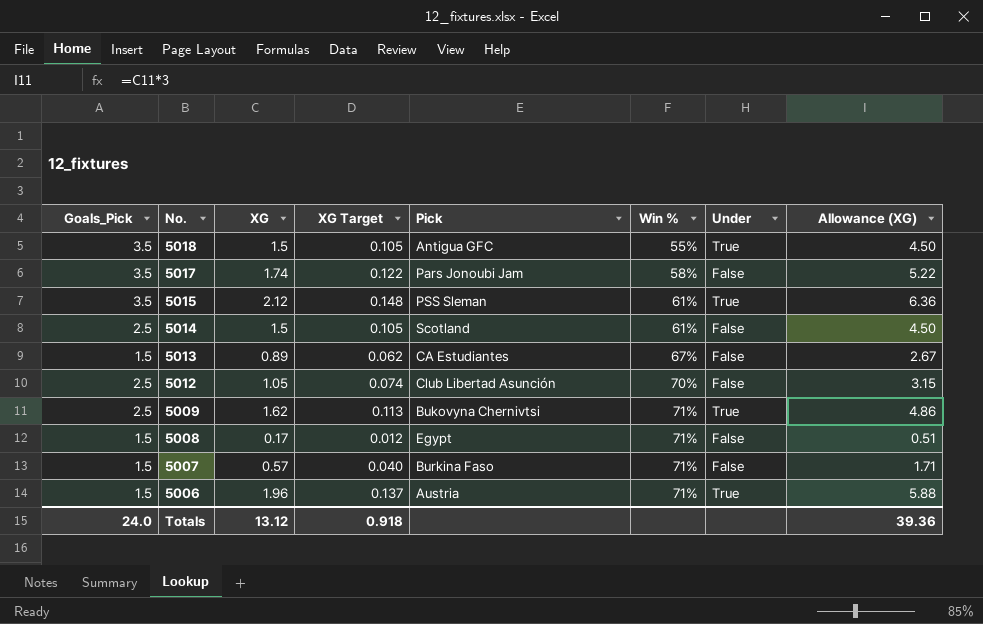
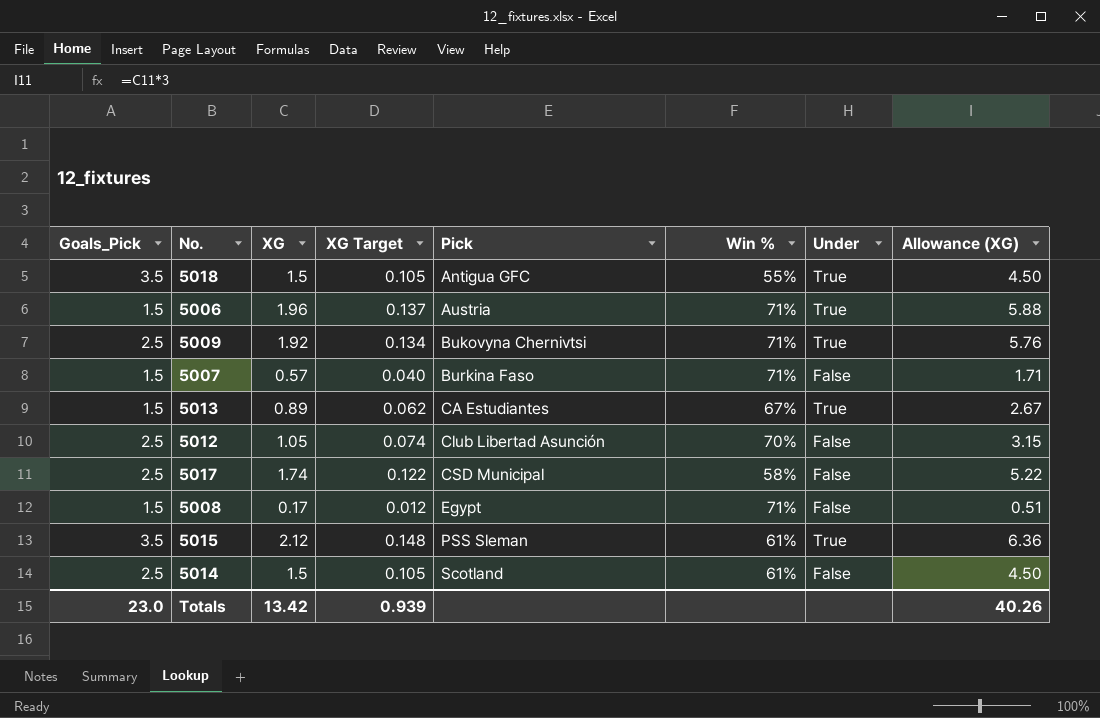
row order: No. descending -> Pick ascending
5009 | XG: 1.62 -> 1.92
5009 | XG Target: 0.113 -> 0.134
5009 | Allowance (XG): 4.86 -> 5.76
5013 | Under: False -> True
5017 | Goals_Pick: 3.5 -> 2.5
5017 | Pick: Pars Jonoubi Jam -> CSD Municipal
Totals | Goals_Pick: 24.0 -> 23.0
Totals | XG: 13.12 -> 13.42
Totals | XG Target: 0.918 -> 0.939
Totals | Allowance (XG): 39.36 -> 40.26

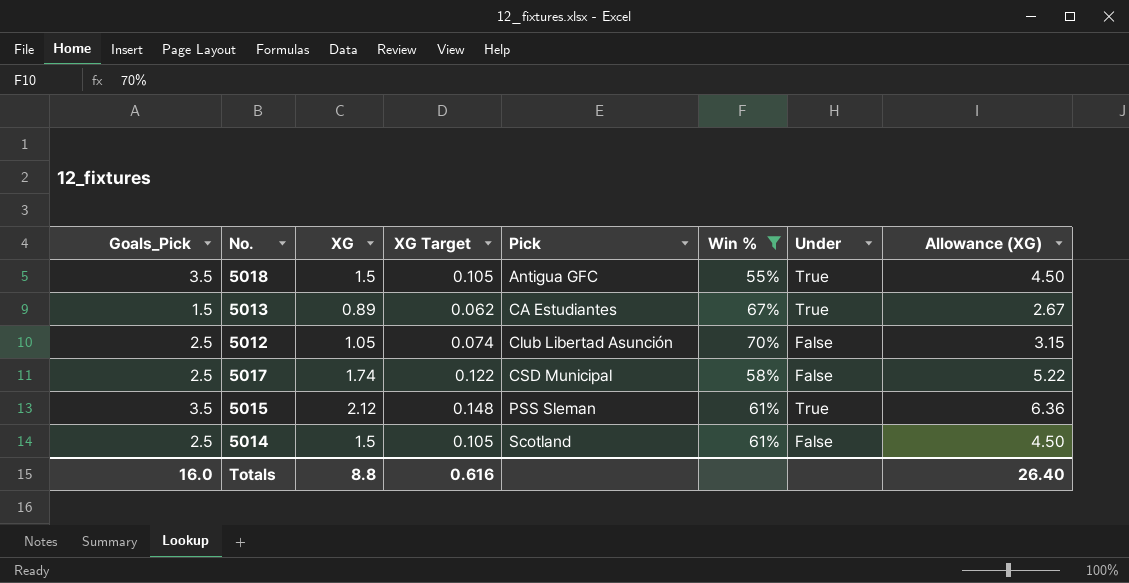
filter: none -> Win % != 71%
Totals | Goals_Pick: 23.0 -> 16.0
Totals | XG: 13.42 -> 8.8
Totals | XG Target: 0.939 -> 0.616
Totals | Allowance (XG): 40.26 -> 26.40

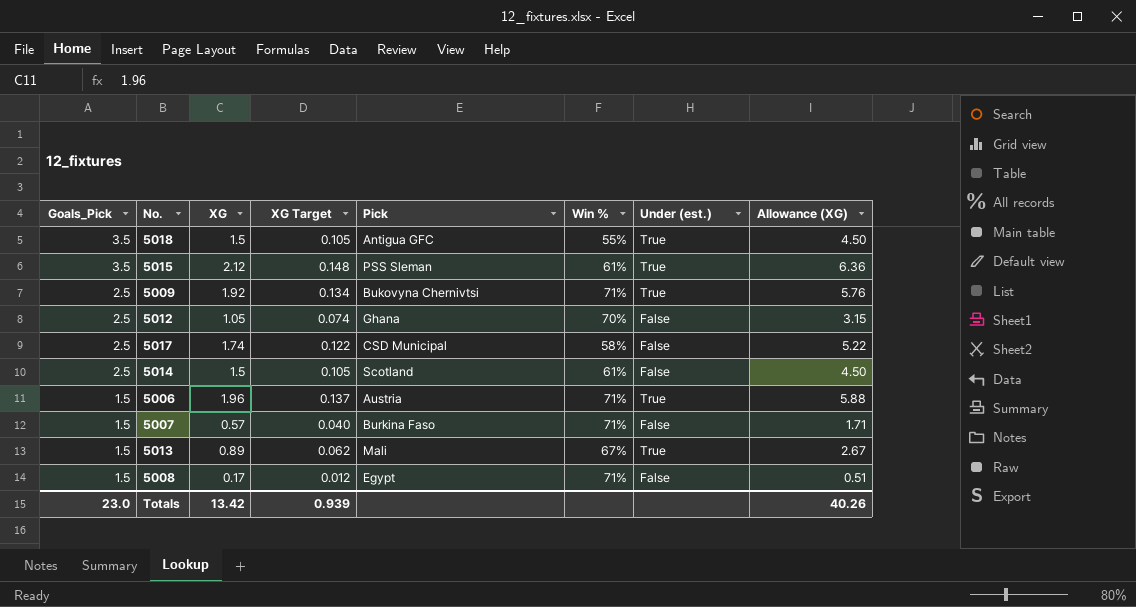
filter: Win % != 71% -> none
row order: Pick ascending -> Goals_Pick descending
column name: Under -> Under (est.)
5012 | Pick: Club Libertad Asunción -> Ghana
5013 | Pick: CA Estudiantes -> Mali
Totals | Goals_Pick: 16.0 -> 23.0
Totals | XG: 8.8 -> 13.42
Totals | XG Target: 0.616 -> 0.939
Totals | Allowance (XG): 26.40 -> 40.26

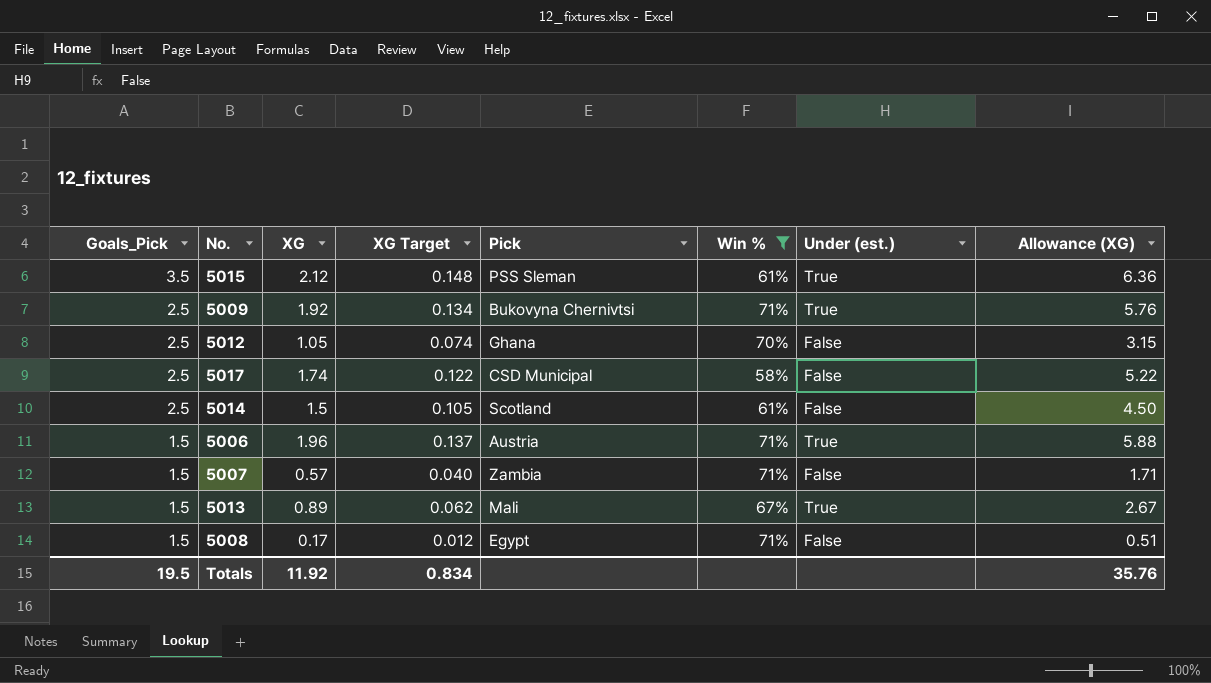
filter: none -> Win % != 55%
5007 | Pick: Burkina Faso -> Zambia
Totals | Goals_Pick: 23.0 -> 19.5
Totals | XG: 13.42 -> 11.92
Totals | XG Target: 0.939 -> 0.834
Totals | Allowance (XG): 40.26 -> 35.76

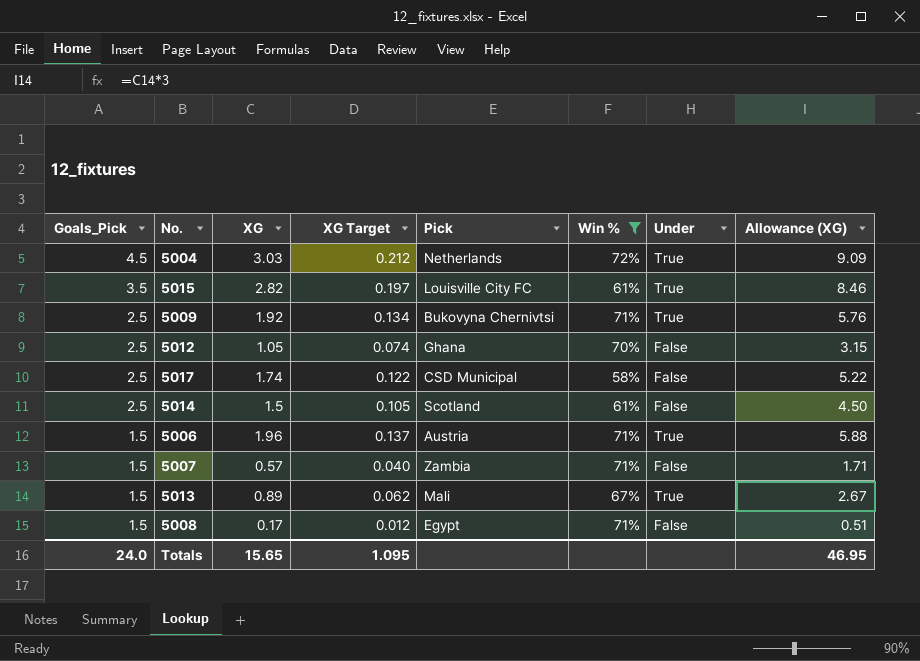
column name: Under (est.) -> Under
row 5004: none -> 4.5 | 3.03 | 0.212 | Netherlands | 72% | True | 9.09
5015 | XG: 2.12 -> 2.82
5015 | XG Target: 0.148 -> 0.197
5015 | Pick: PSS Sleman -> Louisville City FC
5015 | Allowance (XG): 6.36 -> 8.46
Totals | Goals_Pick: 19.5 -> 24.0
Totals | XG: 11.92 -> 15.65
Totals | XG Target: 0.834 -> 1.095
Totals | Allowance (XG): 35.76 -> 46.95

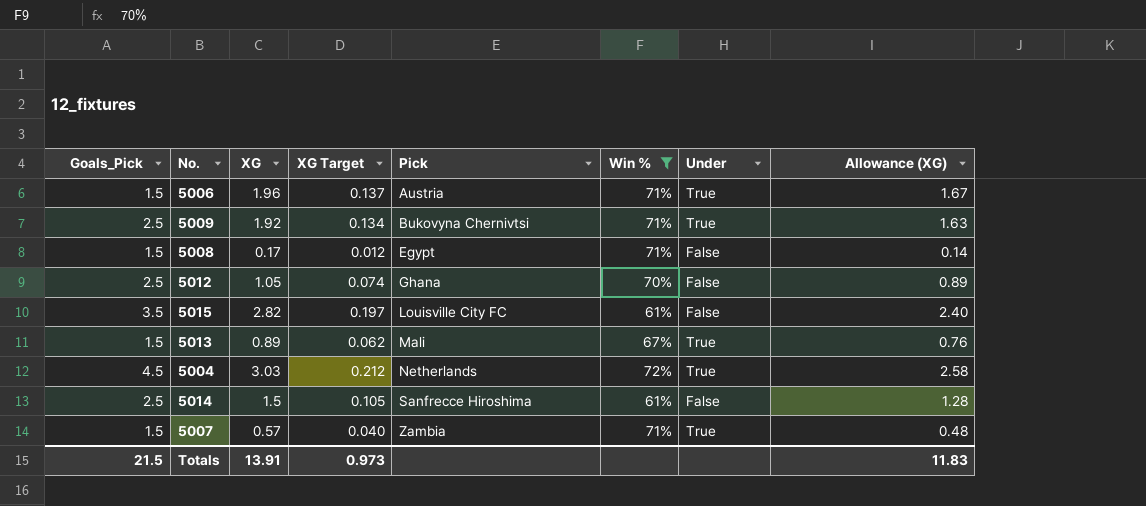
row order: Goals_Pick descending -> Pick ascending
column Allowance (XG) | formula: [XG] * 3 -> [XG] * 0.85
row 5017: 2.5 | 1.74 | 0.122 | CSD Municipal | 58% | False | 5.22 -> none
5015 | Under: True -> False
5014 | Pick: Scotland -> Sanfrecce Hiroshima
5007 | Under: False -> True
Totals | Goals_Pick: 24.0 -> 21.5
Totals | XG: 15.65 -> 13.91
Totals | XG Target: 1.095 -> 0.973
Totals | Allowance (XG): 46.95 -> 11.83

